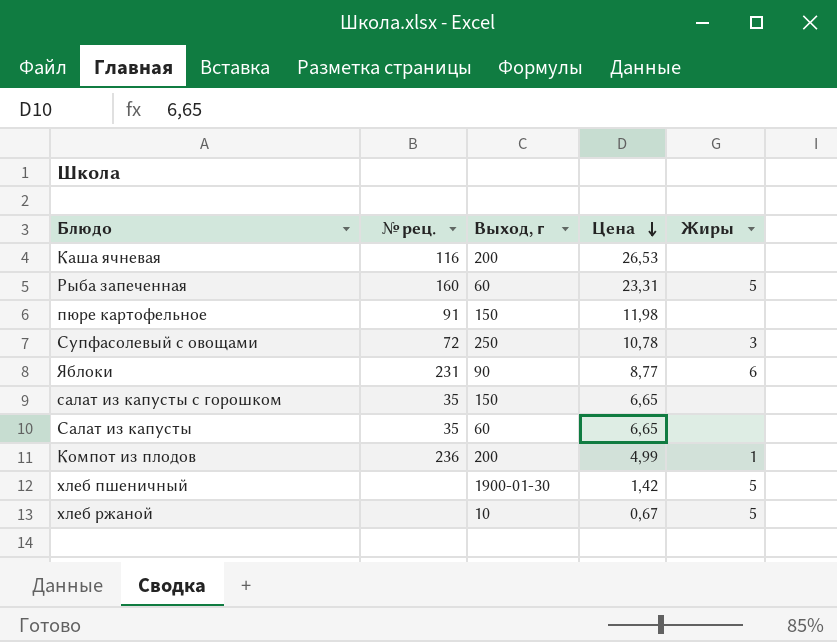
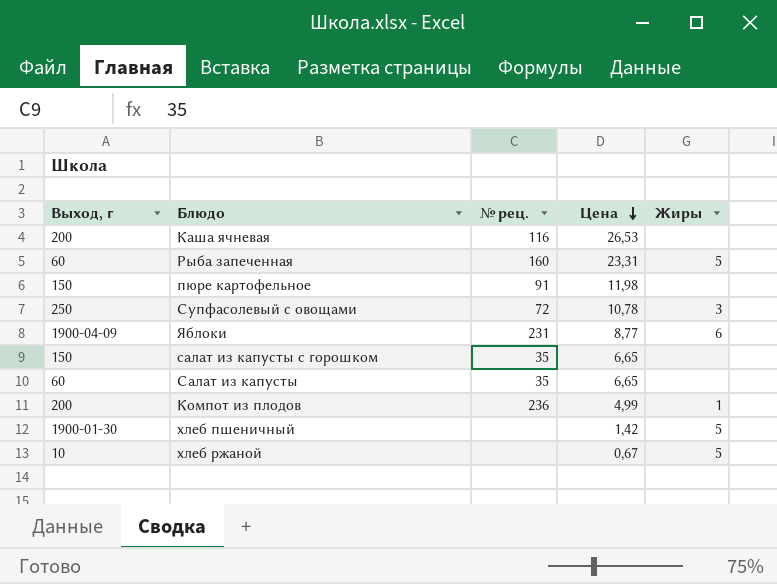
column Выход, г | position: 3 -> 1
Яблоки | Выход, г: 90 -> 1900-04-09

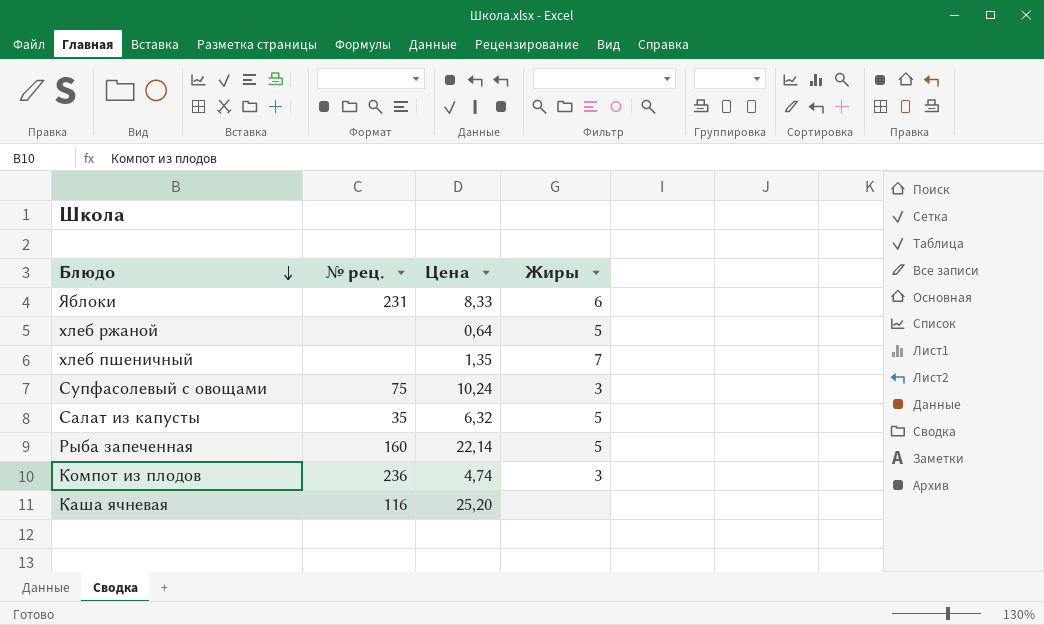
row order: Цена descending -> Блюдо descending
column Выход, г | position: 1 -> none
row пюре картофельное: 150 | 91 | 11,98 | none -> none
row салат из капусты с горошком: 150 | 35 | 6,65 | none -> none
Яблоки | Цена: 8,77 -> 8,33
хлеб ржаной | Цена: 0,67 -> 0,64
хлеб пшеничный | Цена: 1,42 -> 1,35
хлеб пшеничный | Жиры: 5 -> 7
Супфасолевый с овощами | № рец.: 72 -> 75
Супфасолевый с овощами | Цена: 10,78 -> 10,24
Салат из капусты | Цена: 6,65 -> 6,32
Салат из капусты | Жиры: none -> 5
Рыба запеченная | Цена: 23,31 -> 22,14
Компот из плодов | Цена: 4,99 -> 4,74
Компот из плодов | Жиры: 1 -> 3
Каша ячневая | Цена: 26,53 -> 25,20

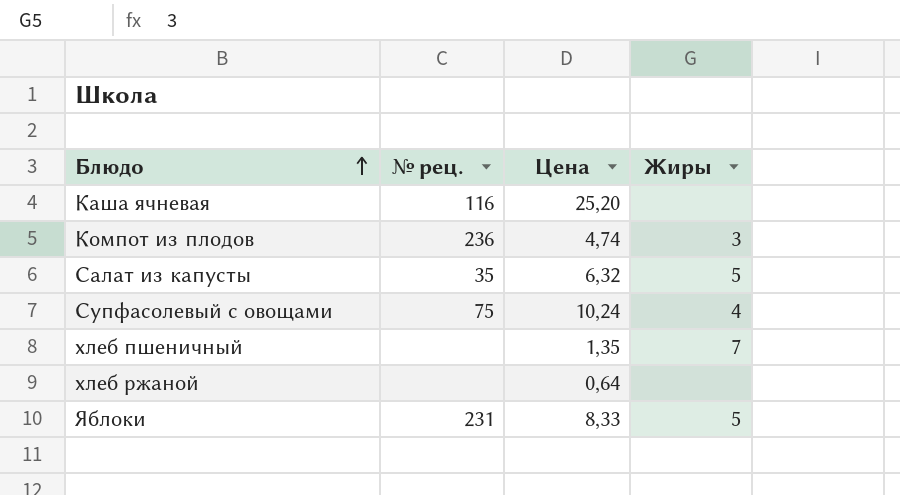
row order: Блюдо descending -> Блюдо ascending
row Рыба запеченная: 160 | 22,14 | 5 -> none
Супфасолевый с овощами | Жиры: 3 -> 4
хлеб ржаной | Жиры: 5 -> none
Яблоки | Жиры: 6 -> 5

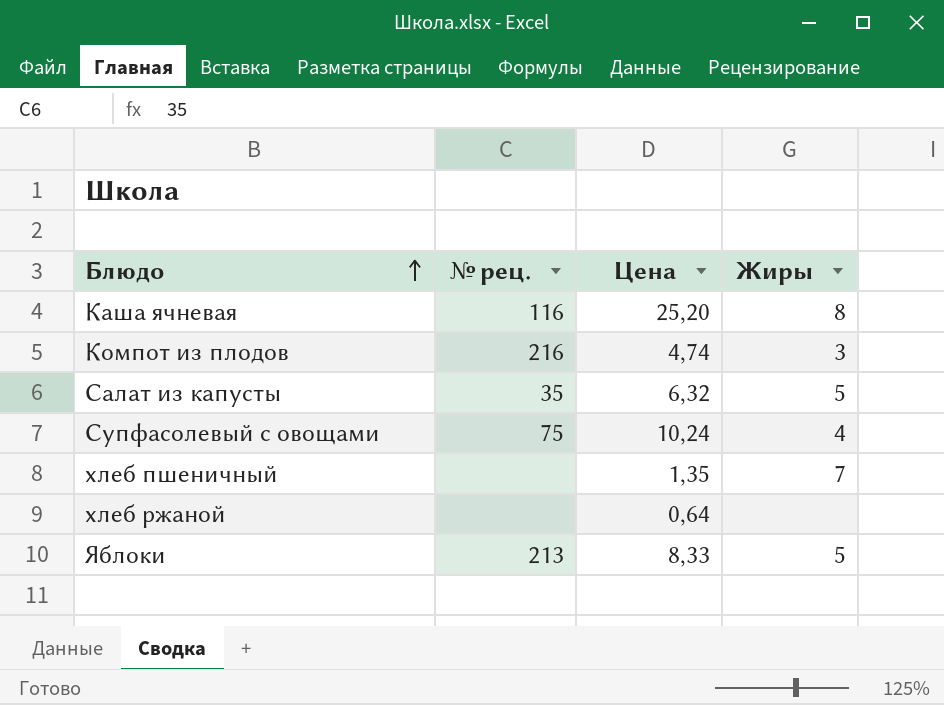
Каша ячневая | Жиры: none -> 8
Компот из плодов | № рец.: 236 -> 216
Яблоки | № рец.: 231 -> 213

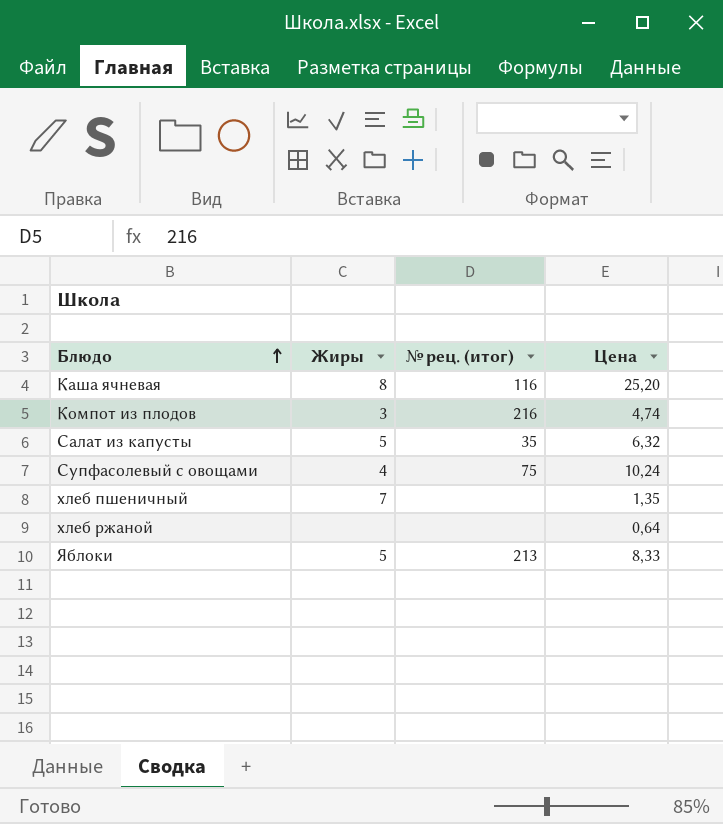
column Жиры | position: 4 -> 2
column name: № рец. -> № рец. (итог)

